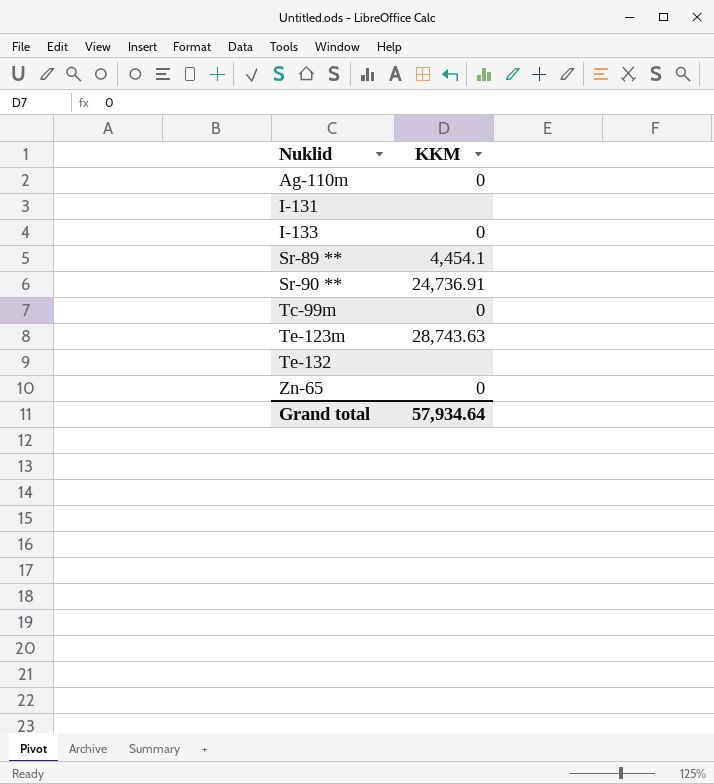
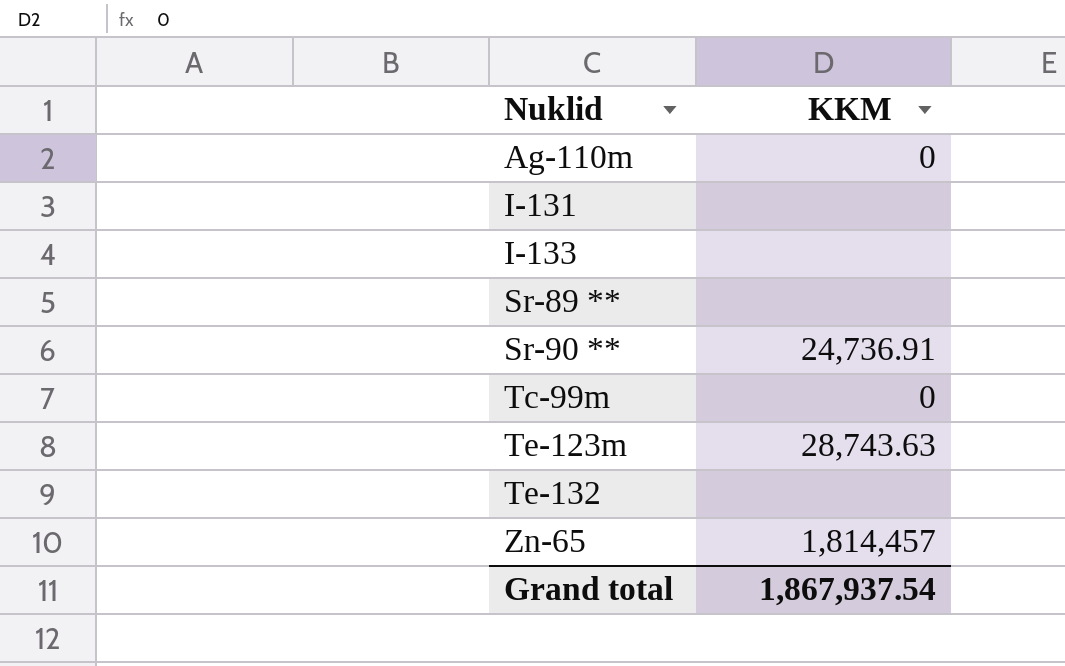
I-133 | KKM: 0 -> none
Sr-89 ** | KKM: 4,454.1 -> none
Zn-65 | KKM: 0 -> 1,814,457
Grand total | KKM: 57,934.64 -> 1,867,937.54

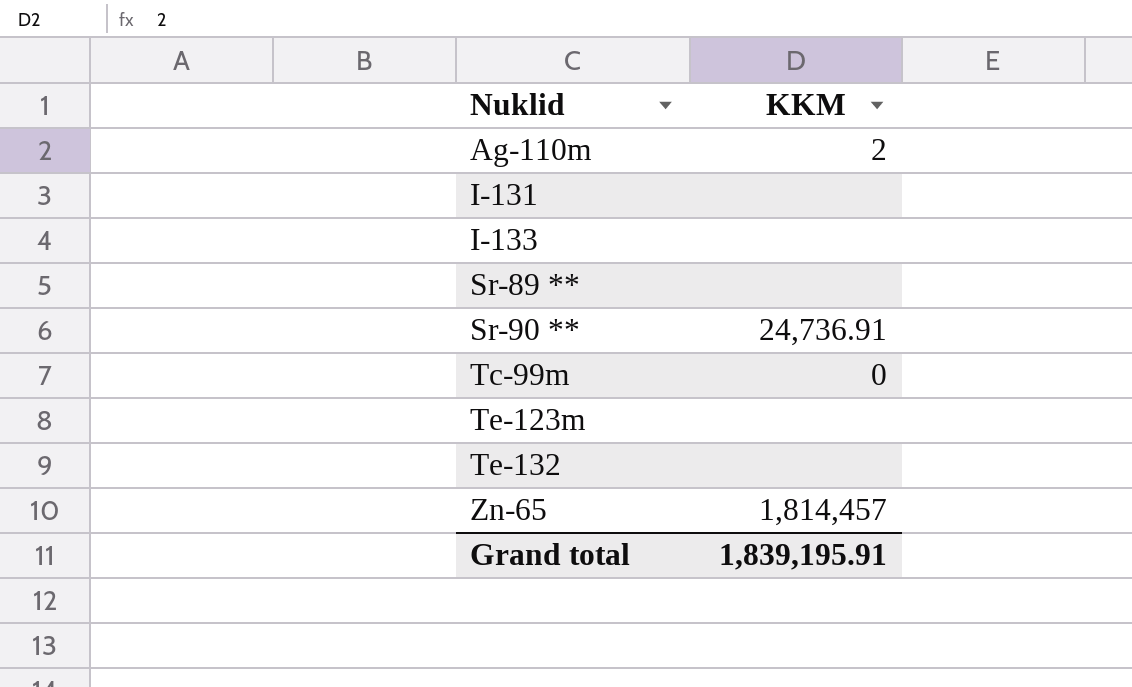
Ag-110m | KKM: 0 -> 2
Te-123m | KKM: 28,743.63 -> none
Grand total | KKM: 1,867,937.54 -> 1,839,195.91

